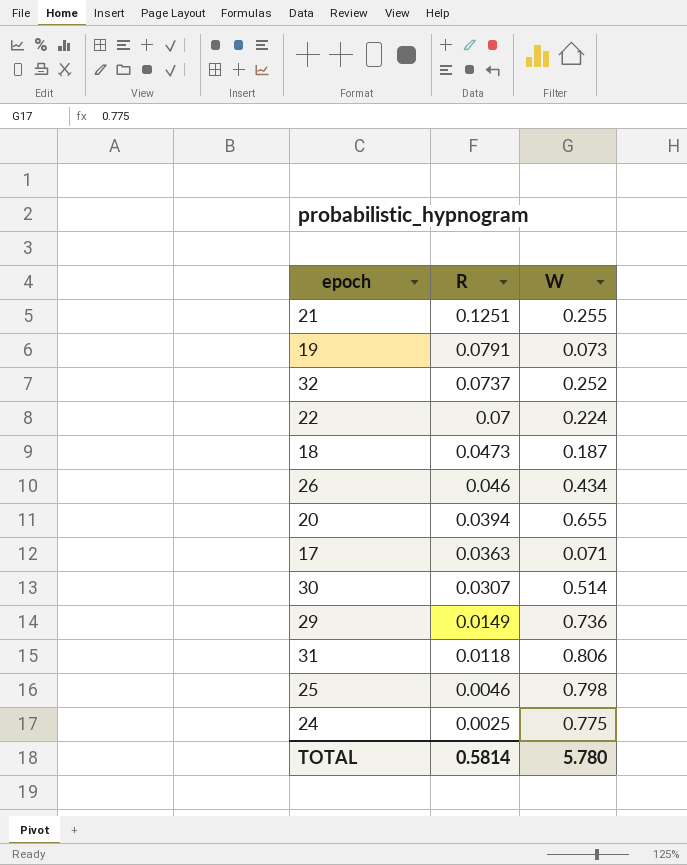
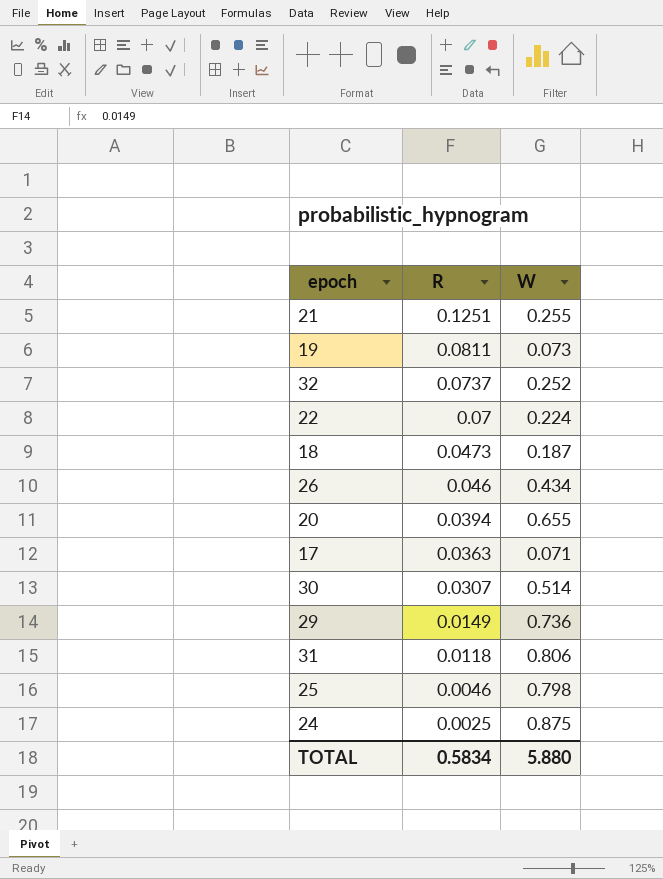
19 | R: 0.0791 -> 0.0811
24 | W: 0.775 -> 0.875
TOTAL | R: 0.5814 -> 0.5834
TOTAL | W: 5.780 -> 5.880

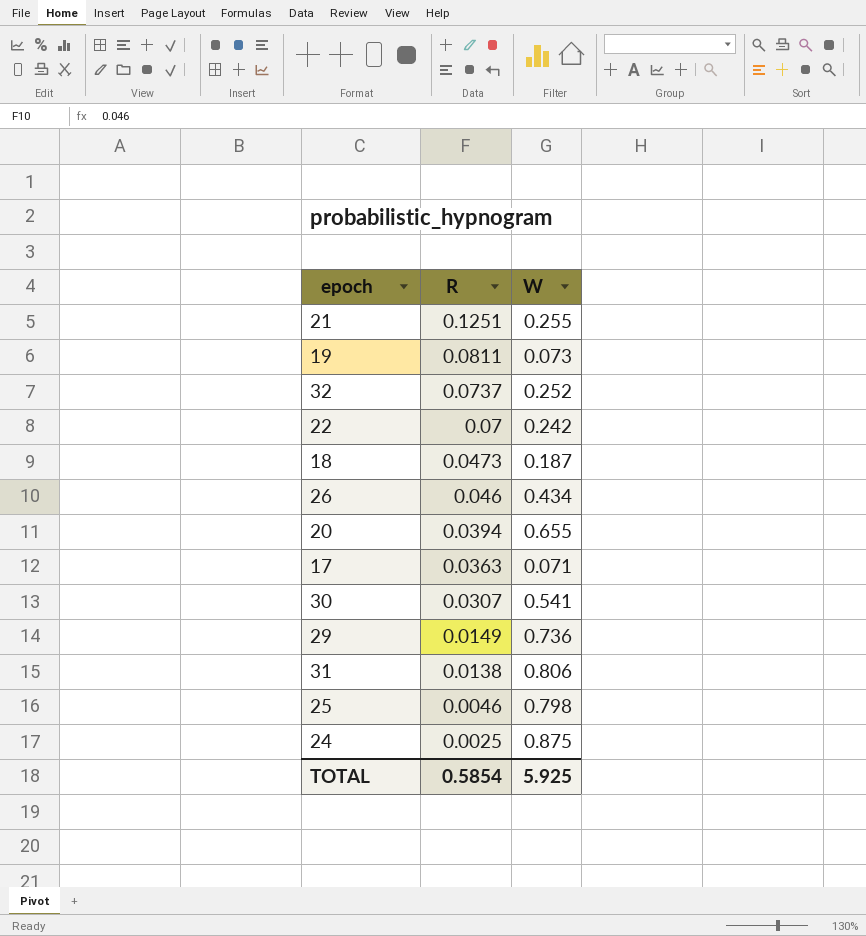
22 | W: 0.224 -> 0.242
30 | W: 0.514 -> 0.541
31 | R: 0.0118 -> 0.0138
TOTAL | R: 0.5834 -> 0.5854
TOTAL | W: 5.880 -> 5.925

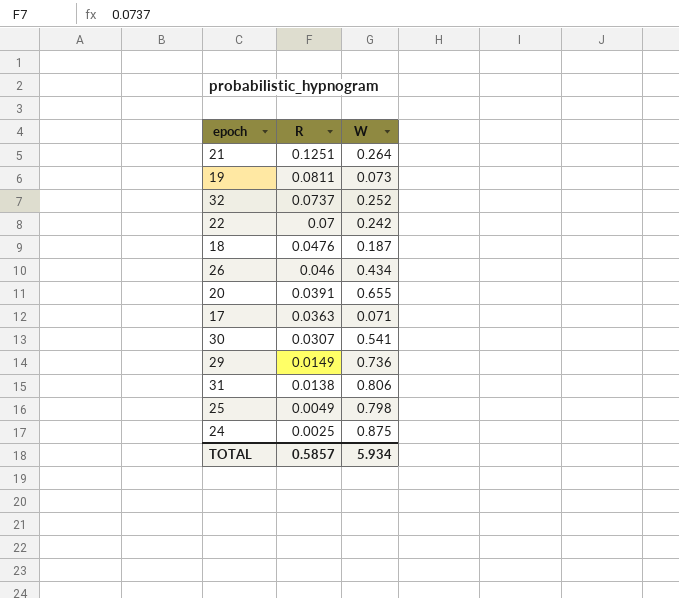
21 | W: 0.255 -> 0.264
18 | R: 0.0473 -> 0.0476
20 | R: 0.0394 -> 0.0391
25 | R: 0.0046 -> 0.0049
TOTAL | R: 0.5854 -> 0.5857
TOTAL | W: 5.925 -> 5.934

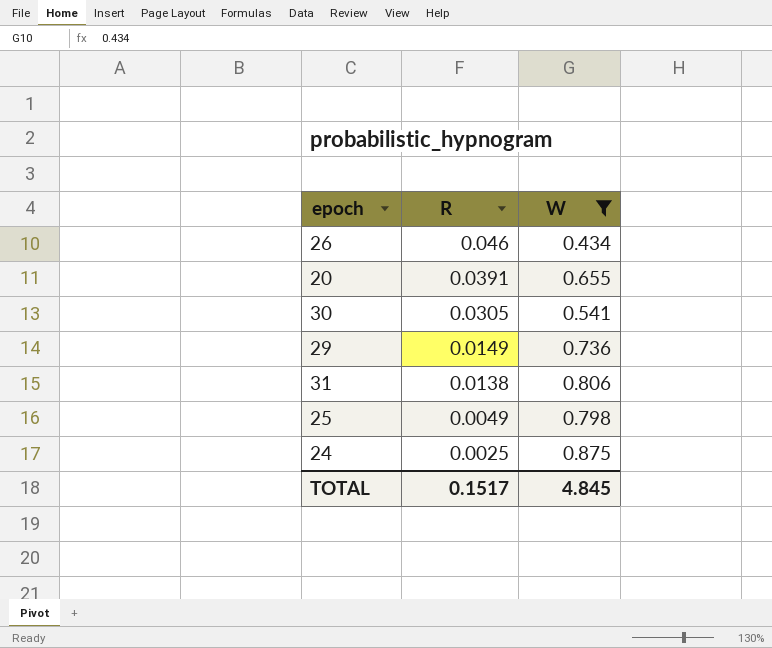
filter: none -> W >= 0.434
30 | R: 0.0307 -> 0.0305
TOTAL | R: 0.5857 -> 0.1517
TOTAL | W: 5.934 -> 4.845

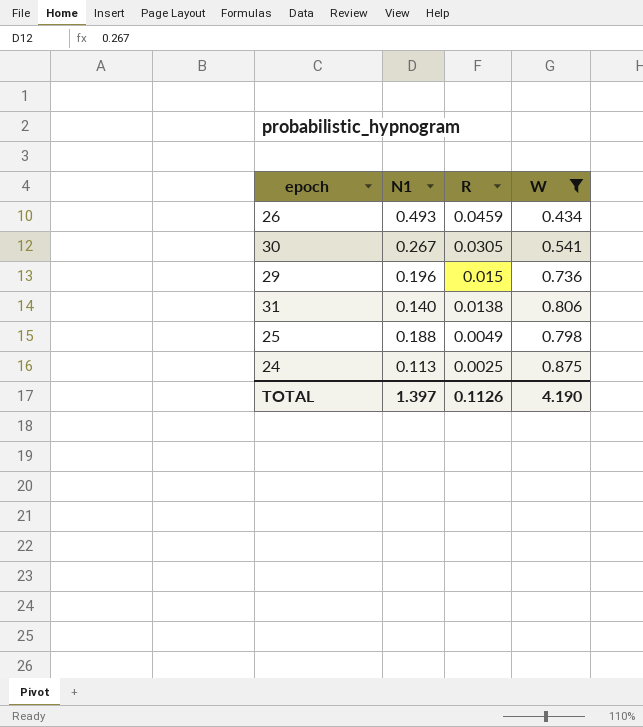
column N1 | position: none -> 2
row 20: 0.0391 | 0.655 -> none
26 | R: 0.046 -> 0.0459
29 | R: 0.0149 -> 0.015
TOTAL | R: 0.1517 -> 0.1126
TOTAL | W: 4.845 -> 4.190

